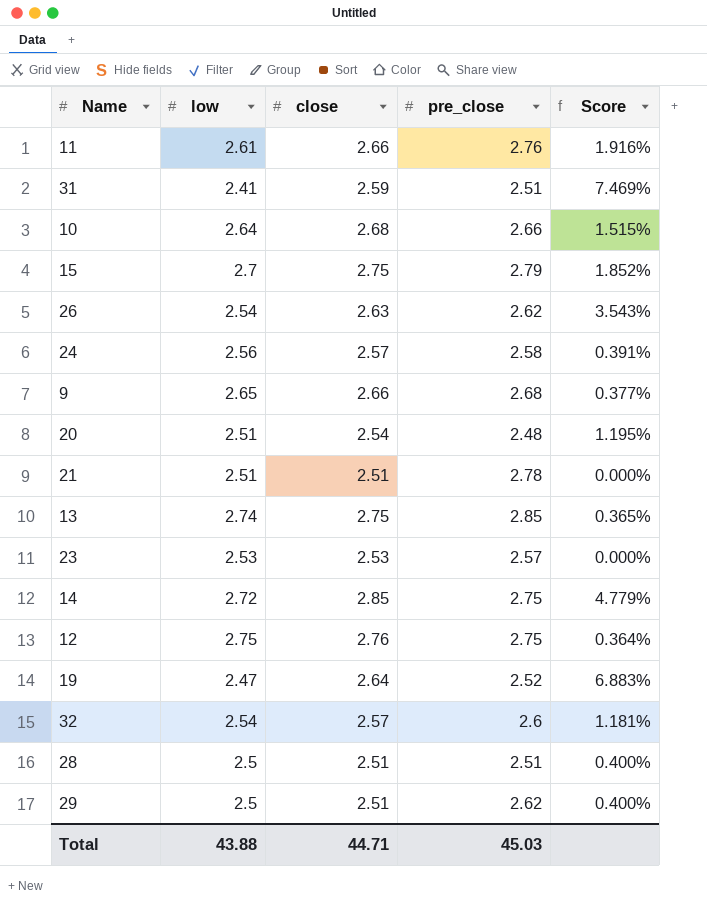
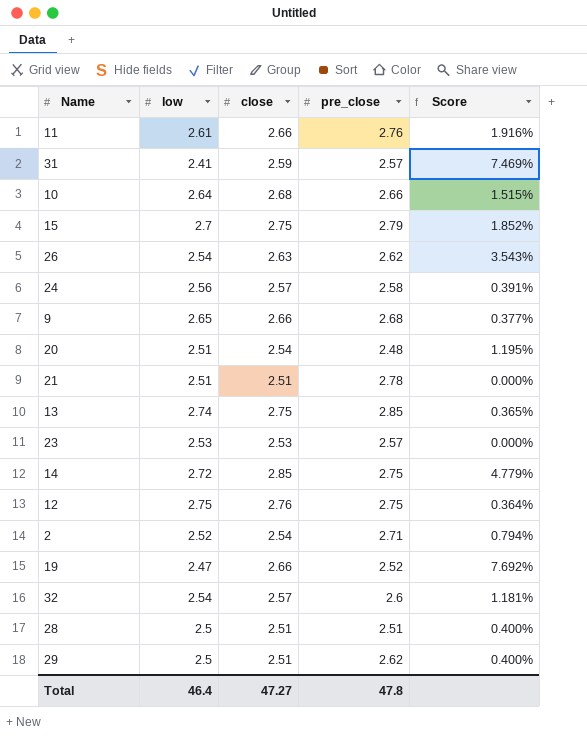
31 | pre_close: 2.51 -> 2.57
row 2: none -> 2.52 | 2.54 | 2.71 | 0.794%
19 | close: 2.64 -> 2.66
19 | Score: 6.883% -> 7.692%
Total | low: 43.88 -> 46.4
Total | close: 44.71 -> 47.27
Total | pre_close: 45.03 -> 47.8

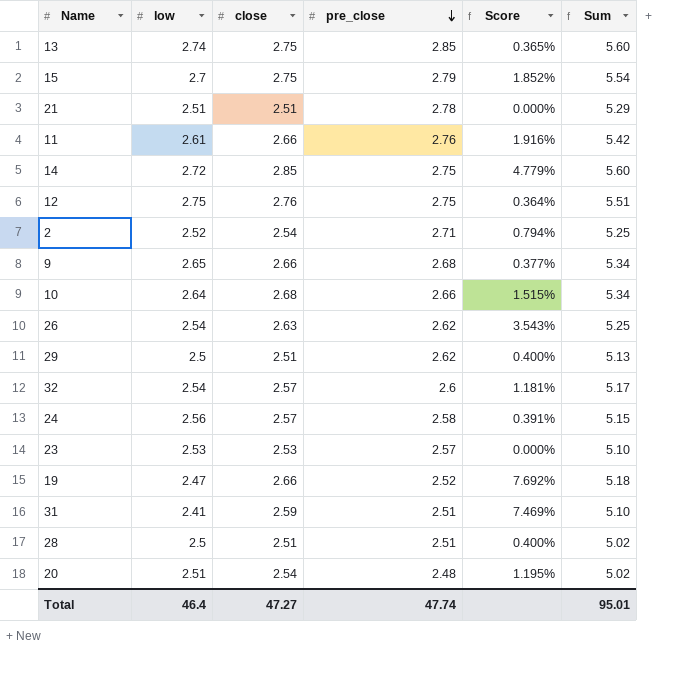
row order: none -> pre_close descending
column Sum | formula: none -> [close] + [pre_close]
31 | pre_close: 2.57 -> 2.51
Total | pre_close: 47.8 -> 47.74

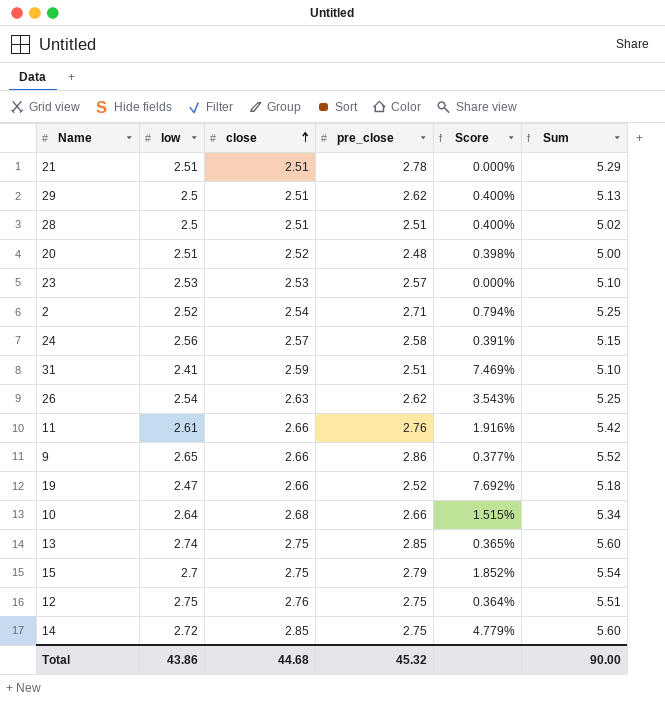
row order: pre_close descending -> close ascending
row 32: 2.54 | 2.57 | 2.6 | 1.181% | 5.17 -> none
20 | close: 2.54 -> 2.52
20 | Score: 1.195% -> 0.398%
20 | Sum: 5.02 -> 5.00
9 | pre_close: 2.68 -> 2.86
9 | Sum: 5.34 -> 5.52
Total | low: 46.4 -> 43.86
Total | close: 47.27 -> 44.68
Total | pre_close: 47.74 -> 45.32
Total | Sum: 95.01 -> 90.00

